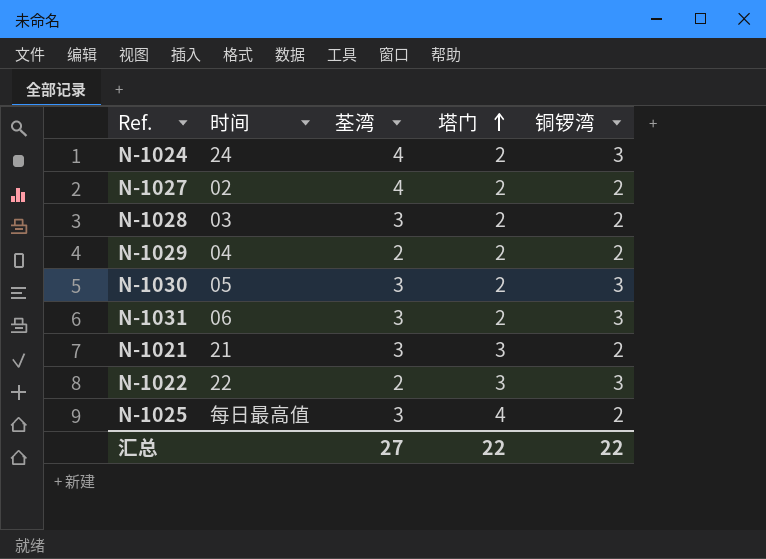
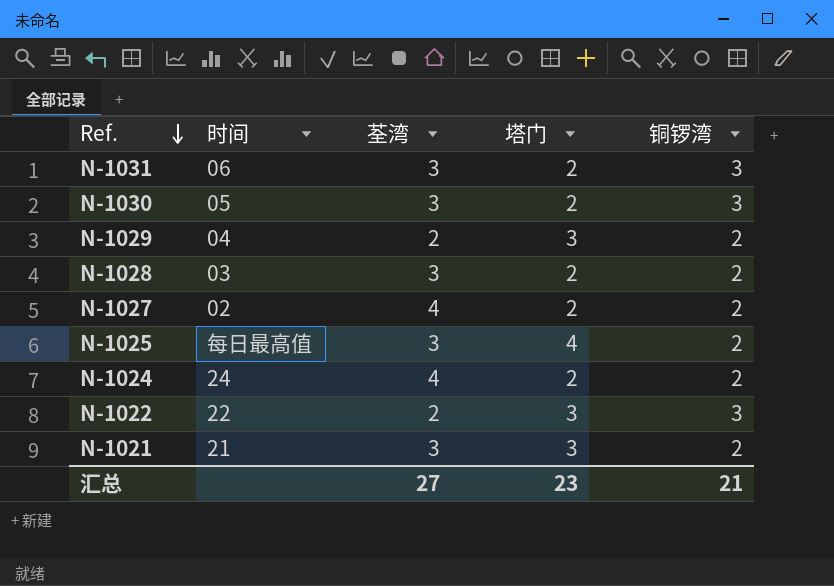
row order: 塔门 ascending -> Ref. descending
N-1029 | 塔门: 2 -> 3
N-1024 | 铜锣湾: 3 -> 2
汇总 | 塔门: 22 -> 23
汇总 | 铜锣湾: 22 -> 21

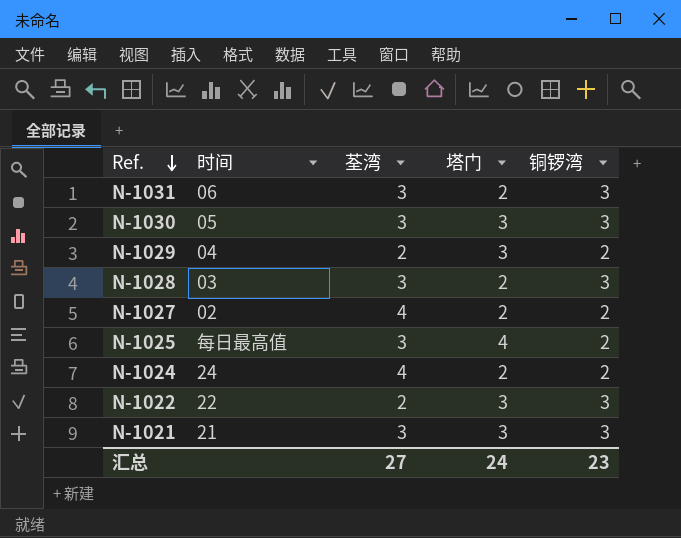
N-1030 | 塔门: 2 -> 3
N-1028 | 铜锣湾: 2 -> 3
N-1021 | 铜锣湾: 2 -> 3
汇总 | 塔门: 23 -> 24
汇总 | 铜锣湾: 21 -> 23

